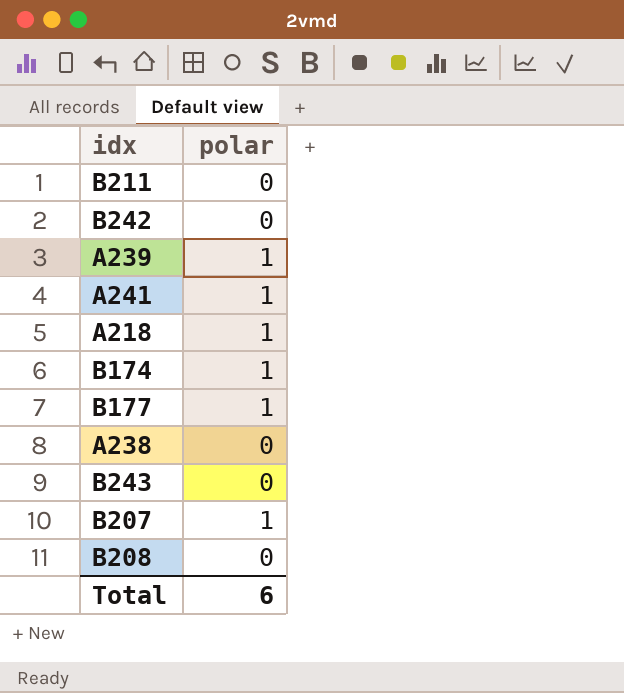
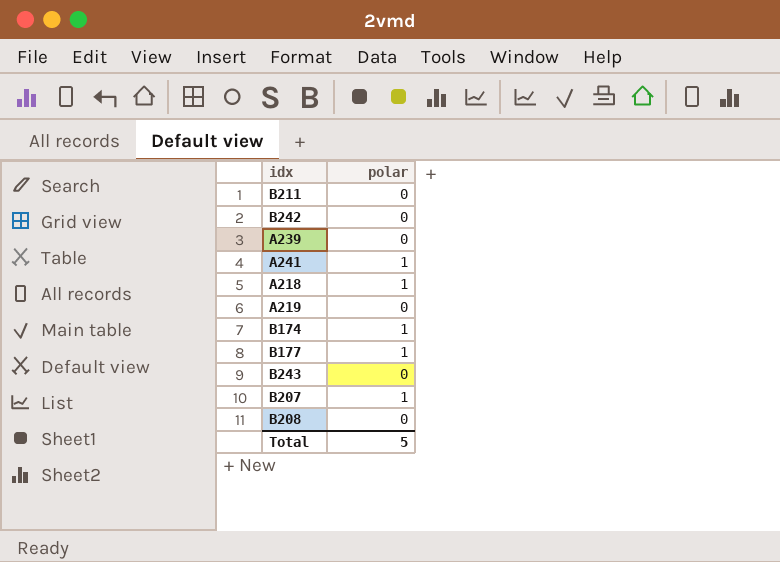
row A238: 0 -> none
A239 | polar: 1 -> 0
row A219: none -> 0
Total | polar: 6 -> 5

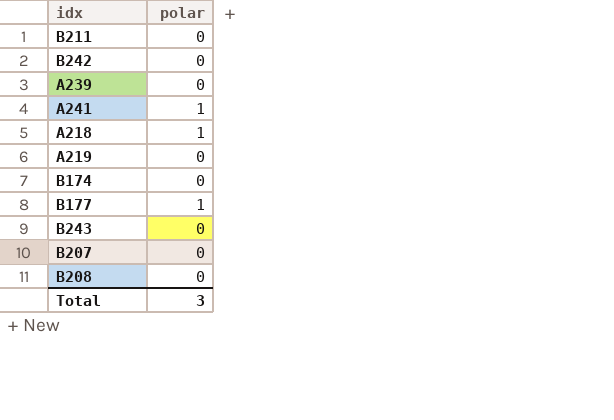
B174 | polar: 1 -> 0
B207 | polar: 1 -> 0
Total | polar: 5 -> 3

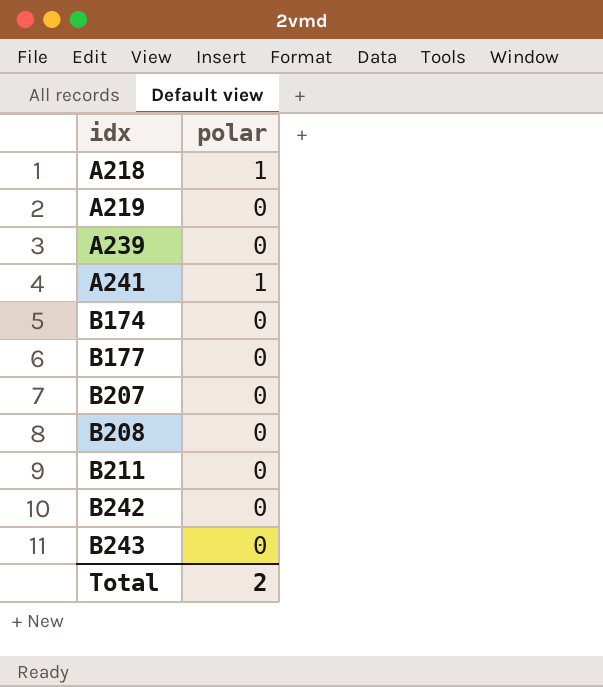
row order: none -> idx ascending
B177 | polar: 1 -> 0
Total | polar: 3 -> 2

